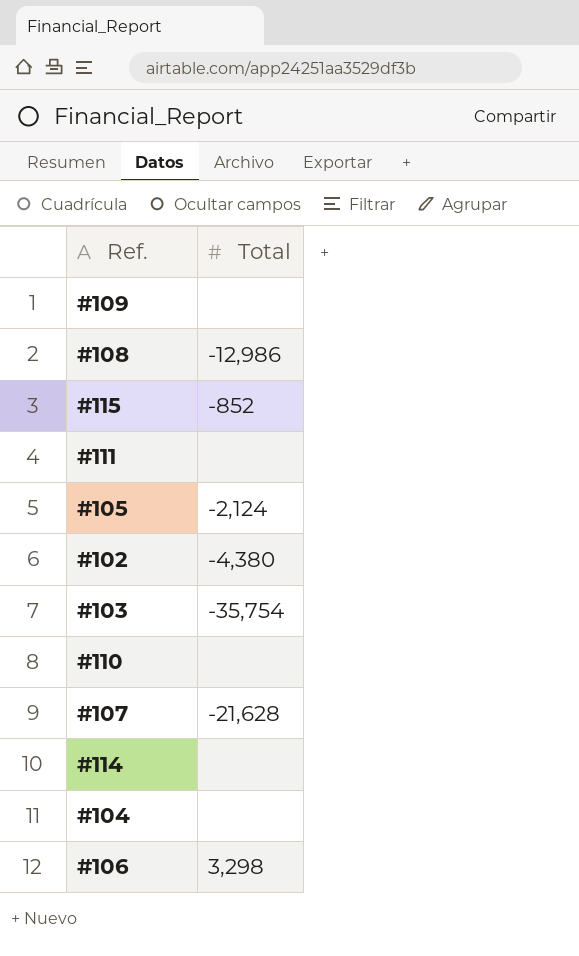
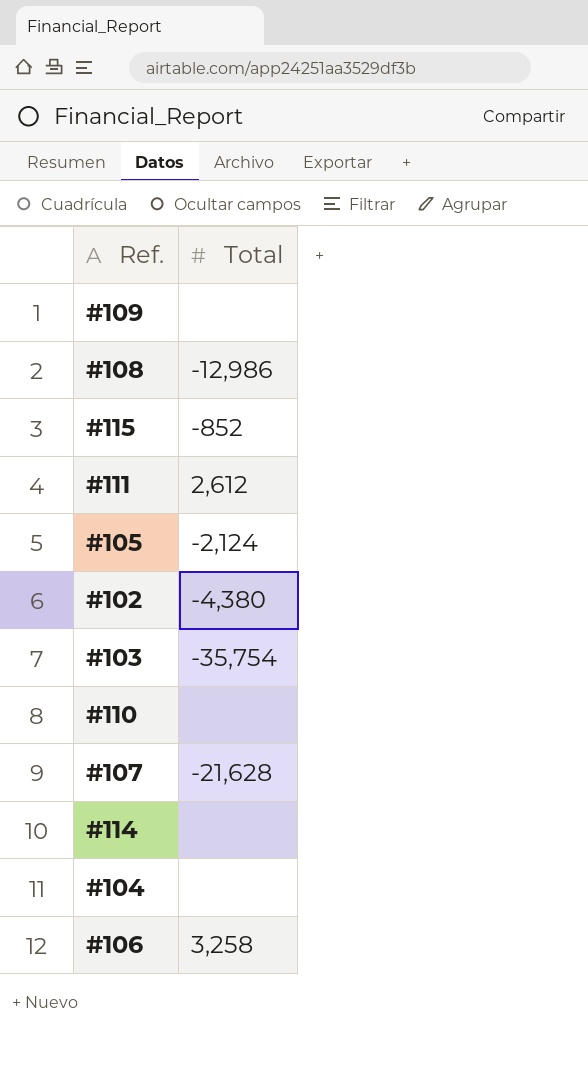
#111 | Total: none -> 2,612
#106 | Total: 3,298 -> 3,258

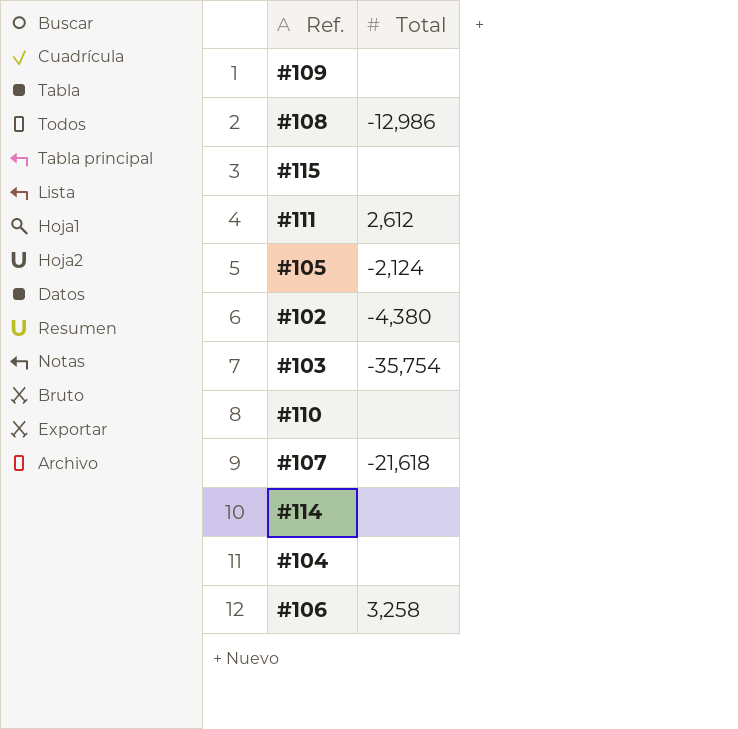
#115 | Total: -852 -> none
#107 | Total: -21,628 -> -21,618

